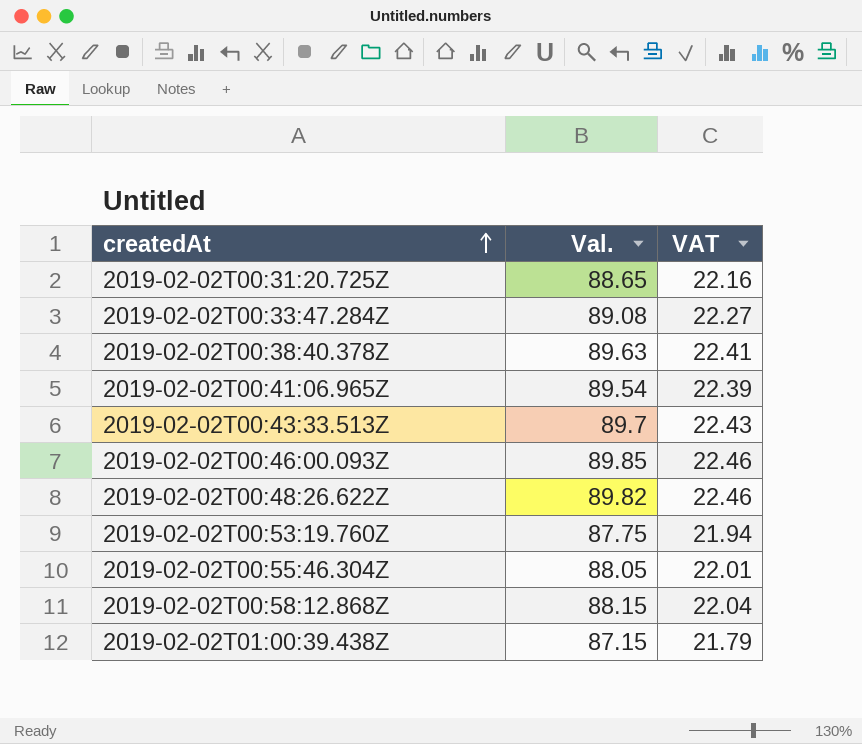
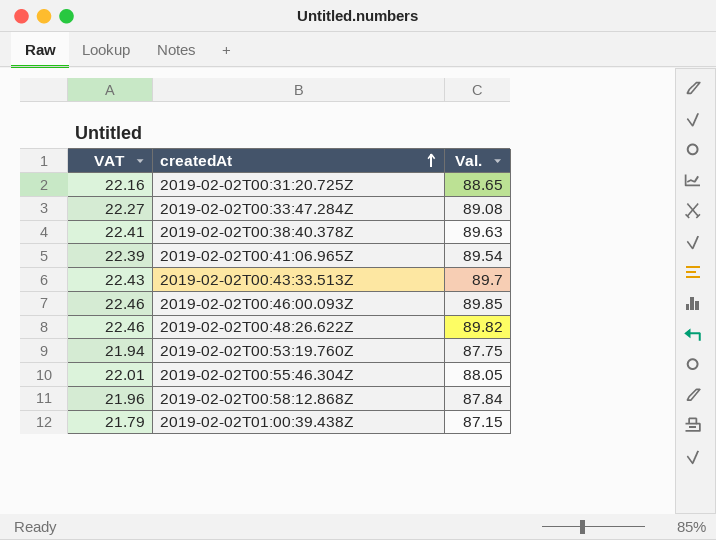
column VAT | position: 3 -> 1
2019-02-02T00:58:12.868Z | VAT: 22.04 -> 21.96
2019-02-02T00:58:12.868Z | Val.: 88.15 -> 87.84

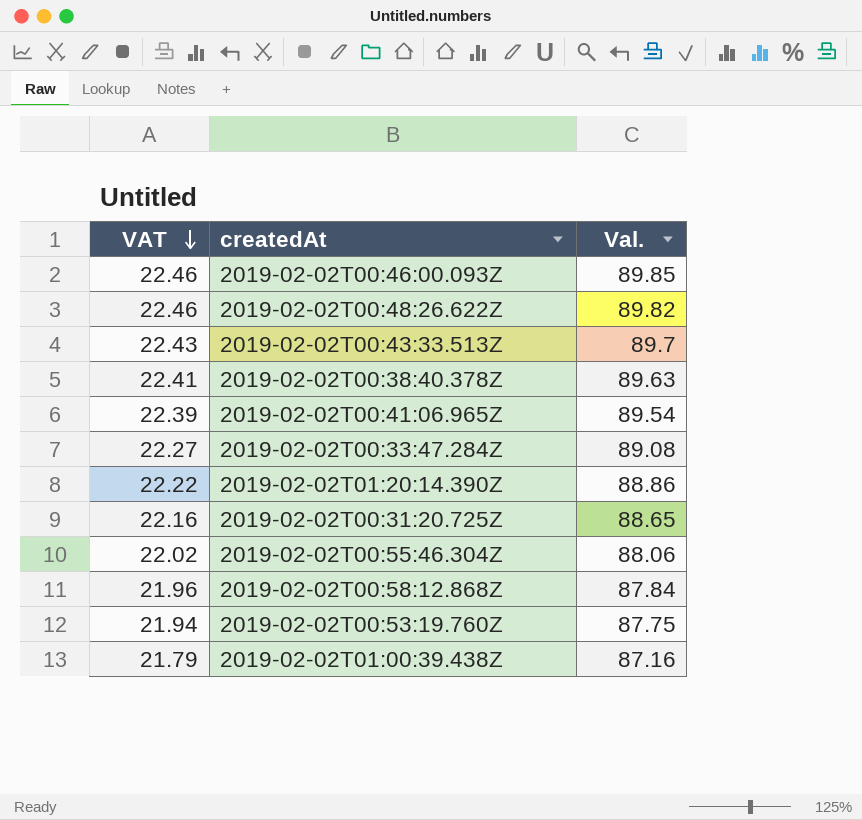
row order: createdAt ascending -> VAT descending
row 2019-02-02T01:20:14.390Z: none -> 22.22 | 88.86
2019-02-02T00:55:46.304Z | VAT: 22.01 -> 22.02
2019-02-02T00:55:46.304Z | Val.: 88.05 -> 88.06
2019-02-02T01:00:39.438Z | Val.: 87.15 -> 87.16

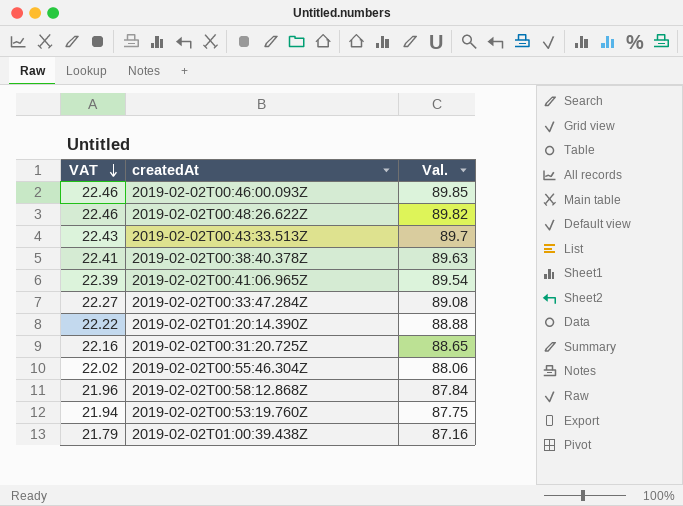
2019-02-02T01:20:14.390Z | Val.: 88.86 -> 88.88

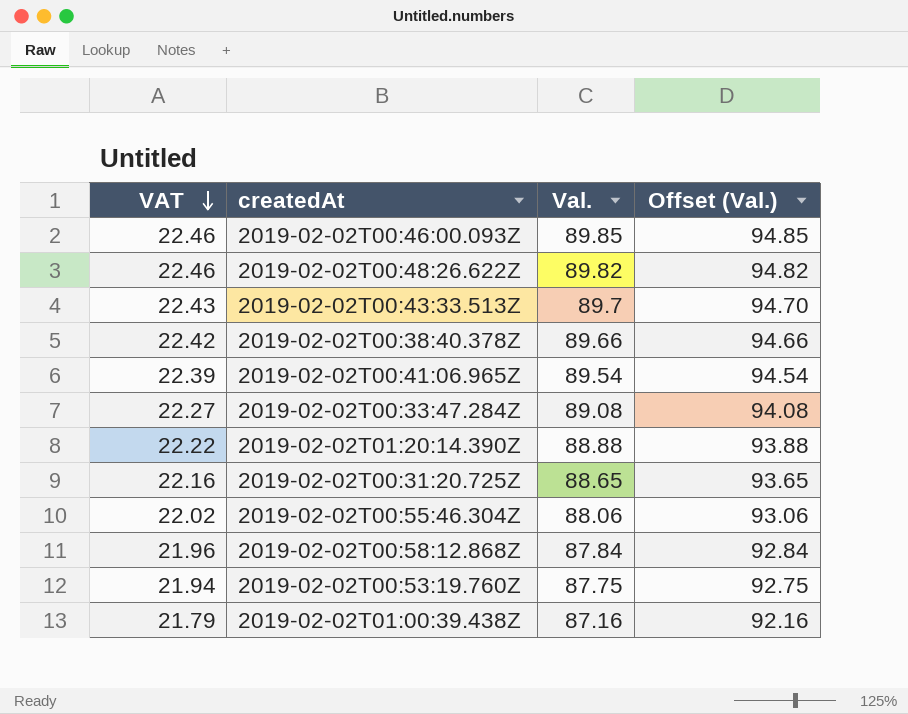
column Offset (Val.) | formula: none -> [Val.] + 5
2019-02-02T00:38:40.378Z | VAT: 22.41 -> 22.42
2019-02-02T00:38:40.378Z | Val.: 89.63 -> 89.66

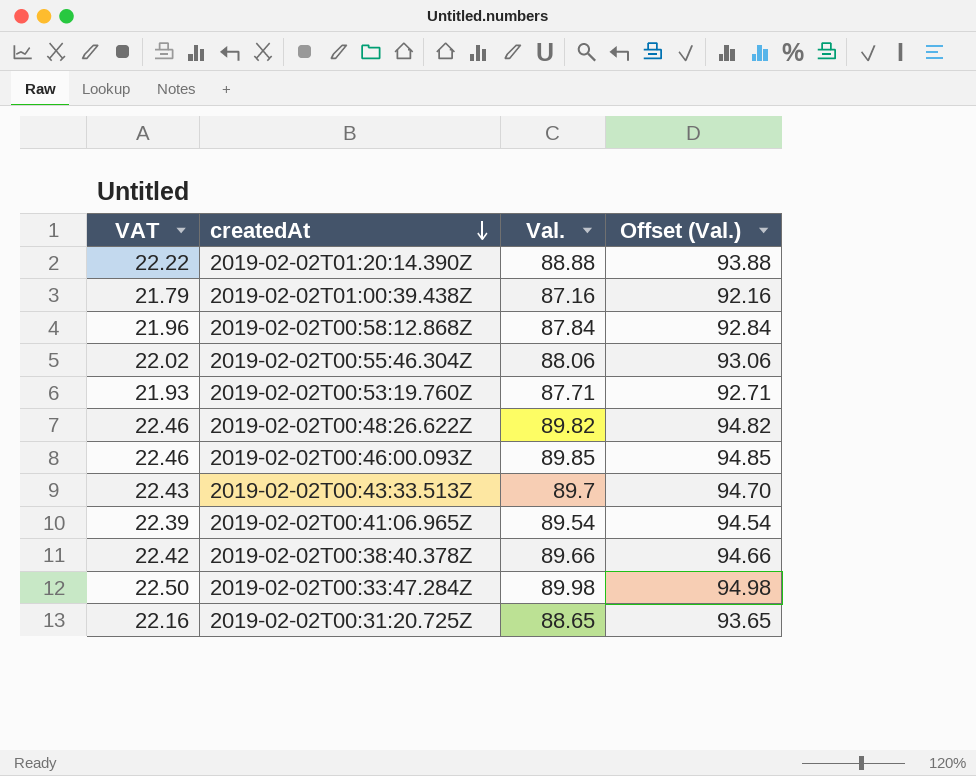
row order: VAT descending -> createdAt descending
2019-02-02T00:53:19.760Z | VAT: 21.94 -> 21.93
2019-02-02T00:53:19.760Z | Val.: 87.75 -> 87.71
2019-02-02T00:53:19.760Z | Offset (Val.): 92.75 -> 92.71
2019-02-02T00:33:47.284Z | VAT: 22.27 -> 22.50
2019-02-02T00:33:47.284Z | Val.: 89.08 -> 89.98
2019-02-02T00:33:47.284Z | Offset (Val.): 94.08 -> 94.98

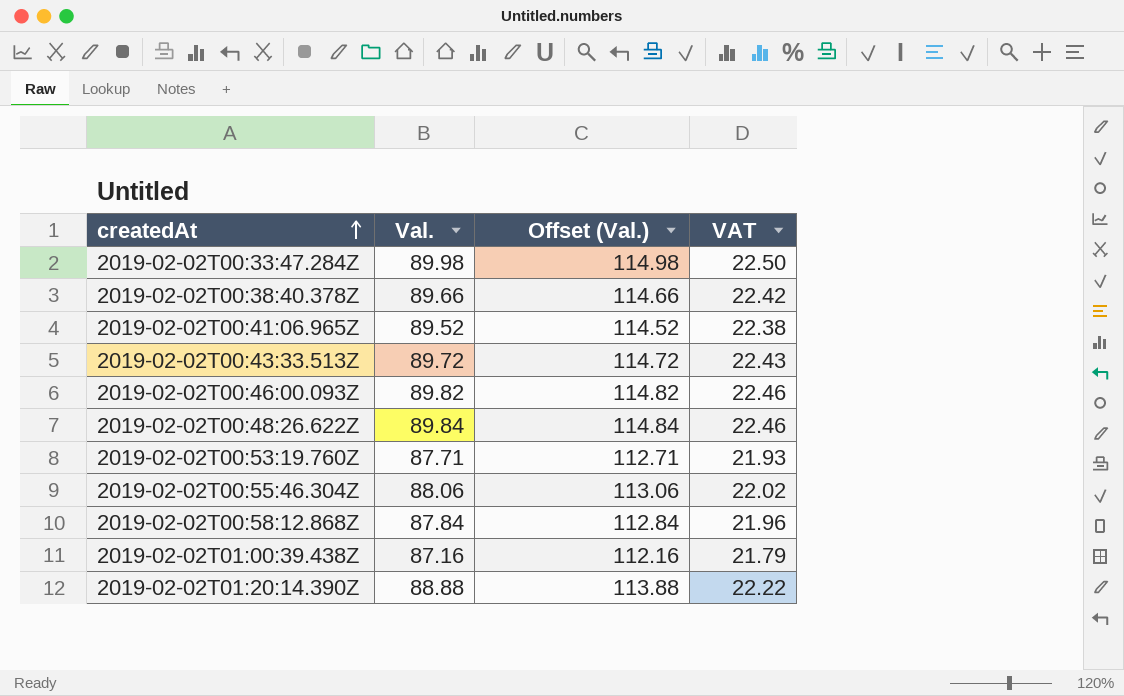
row order: createdAt descending -> createdAt ascending
column Offset (Val.) | formula: [Val.] + 5 -> [Val.] + 25
column VAT | position: 1 -> 4
row 2019-02-02T00:31:20.725Z: 22.16 | 88.65 | 93.65 -> none
2019-02-02T00:41:06.965Z | Val.: 89.54 -> 89.52
2019-02-02T00:41:06.965Z | VAT: 22.39 -> 22.38
2019-02-02T00:43:33.513Z | Val.: 89.7 -> 89.72
2019-02-02T00:46:00.093Z | Val.: 89.85 -> 89.82
2019-02-02T00:48:26.622Z | Val.: 89.82 -> 89.84

